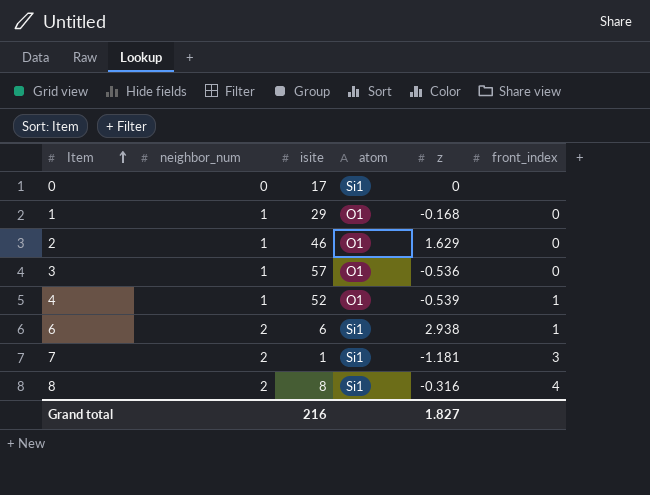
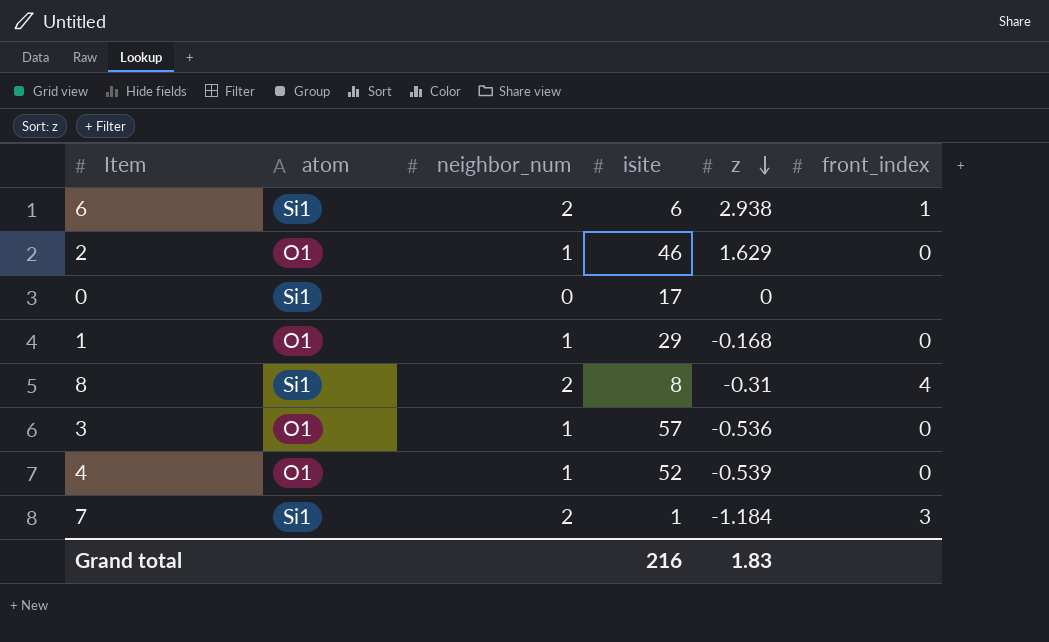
row order: Item ascending -> z descending
column atom | position: 4 -> 2
8 | z: -0.316 -> -0.31
4 | front_index: 1 -> 0
7 | z: -1.181 -> -1.184
Grand total | z: 1.827 -> 1.83

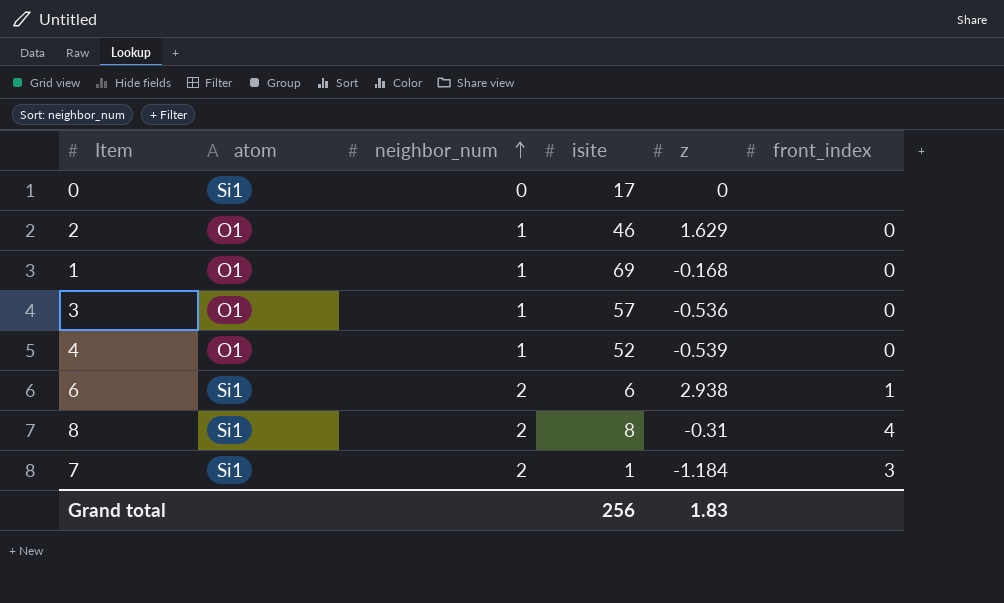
row order: z descending -> neighbor_num ascending
1 | isite: 29 -> 69
Grand total | isite: 216 -> 256

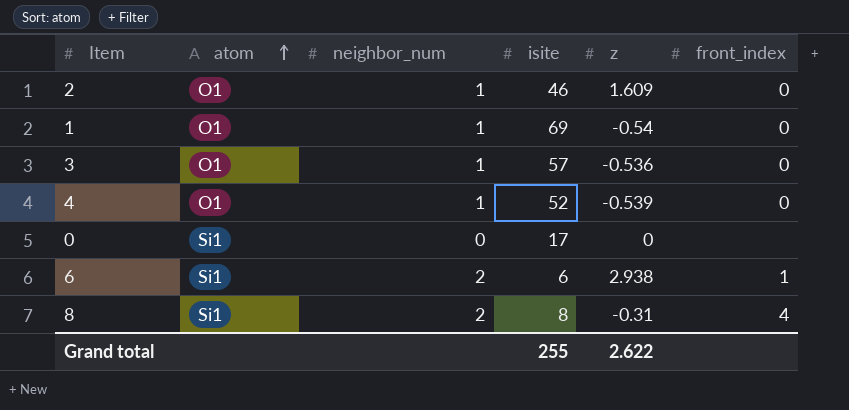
row order: neighbor_num ascending -> atom ascending
row 7: Si1 | 2 | 1 | -1.184 | 3 -> none
2 | z: 1.629 -> 1.609
1 | z: -0.168 -> -0.54
Grand total | isite: 256 -> 255
Grand total | z: 1.83 -> 2.622

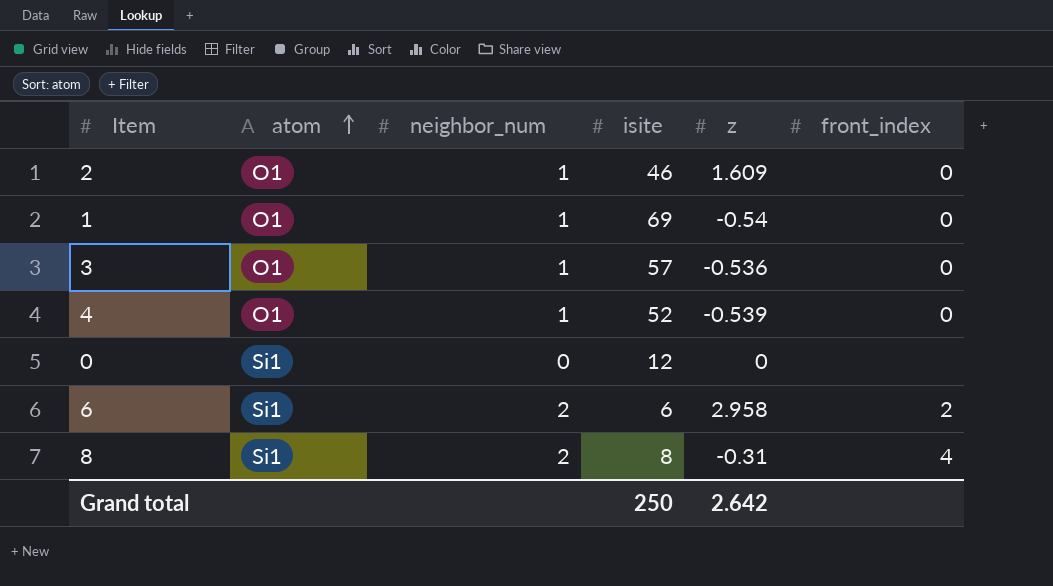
0 | isite: 17 -> 12
6 | z: 2.938 -> 2.958
6 | front_index: 1 -> 2
Grand total | isite: 255 -> 250
Grand total | z: 2.622 -> 2.642

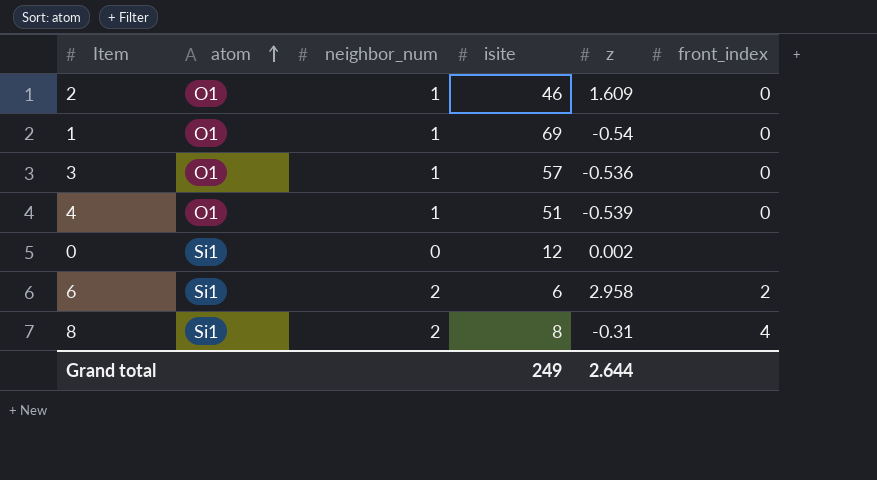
4 | isite: 52 -> 51
0 | z: 0 -> 0.002
Grand total | isite: 250 -> 249
Grand total | z: 2.642 -> 2.644

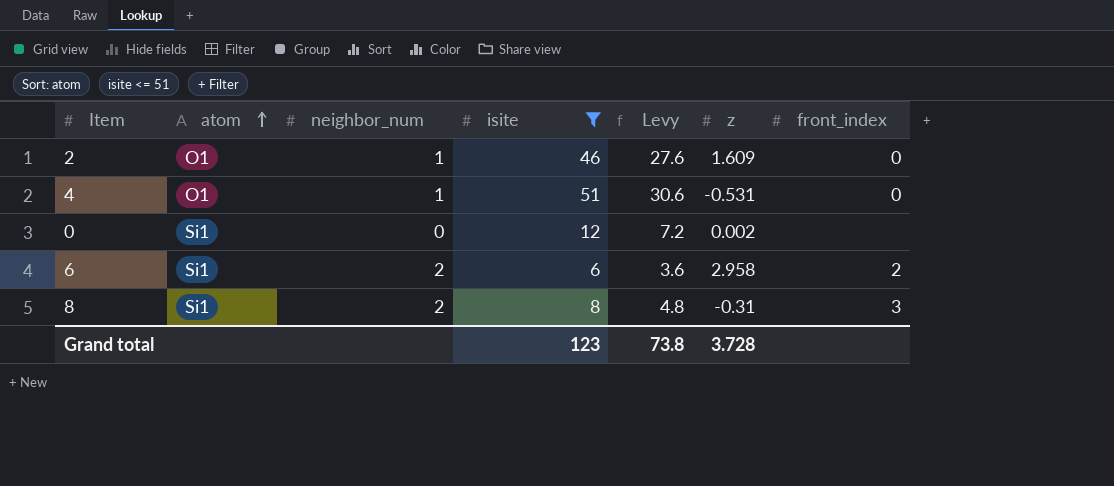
filter: none -> isite <= 51
column Levy | formula: none -> [isite] * 0.6
4 | z: -0.539 -> -0.531
8 | front_index: 4 -> 3
Grand total | isite: 249 -> 123
Grand total | z: 2.644 -> 3.728

